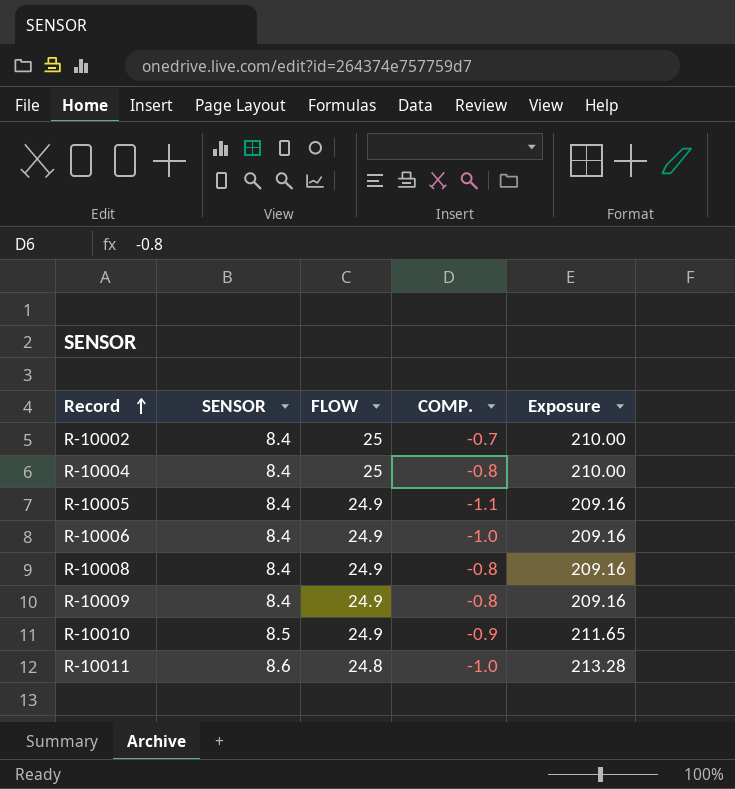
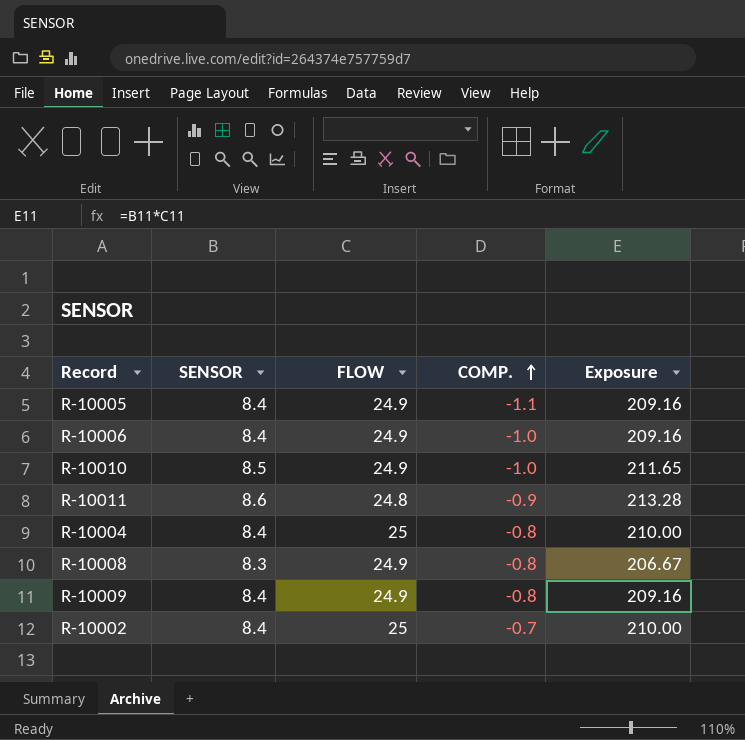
row order: Record ascending -> COMP. ascending
R-10010 | COMP.: -0.9 -> -1.0
R-10011 | COMP.: -1.0 -> -0.9
R-10008 | SENSOR: 8.4 -> 8.3
R-10008 | Exposure: 209.16 -> 206.67

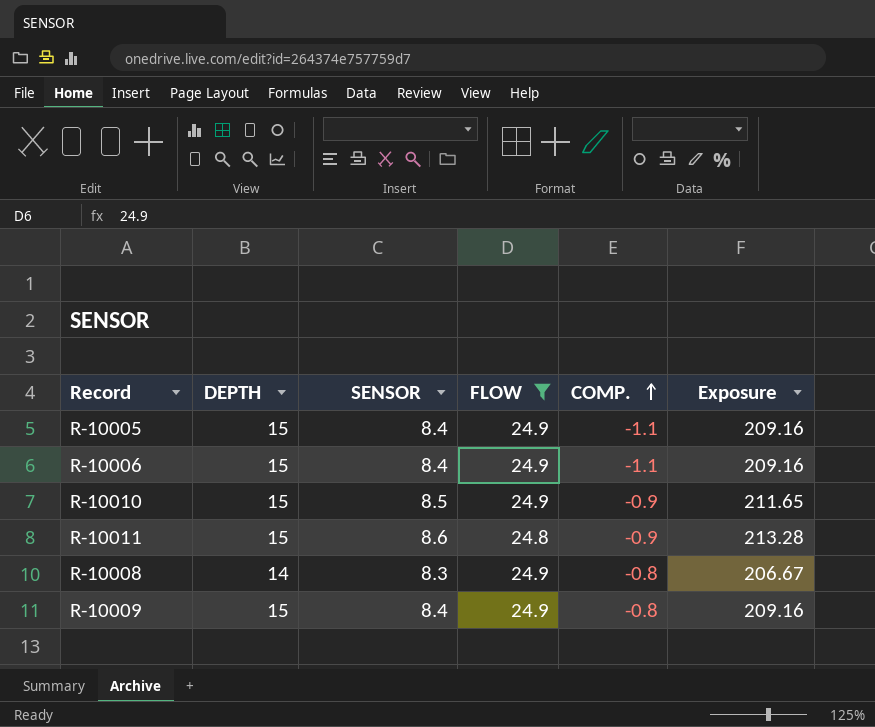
filter: none -> FLOW != 25
column DEPTH | position: none -> 2
R-10006 | COMP.: -1.0 -> -1.1
R-10010 | COMP.: -1.0 -> -0.9

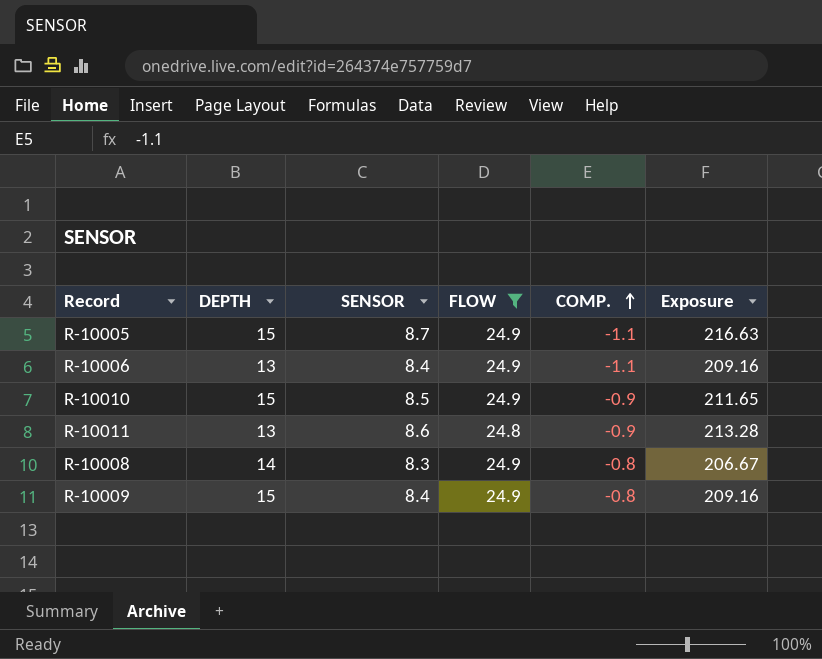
R-10005 | SENSOR: 8.4 -> 8.7
R-10005 | Exposure: 209.16 -> 216.63
R-10006 | DEPTH: 15 -> 13
R-10011 | DEPTH: 15 -> 13

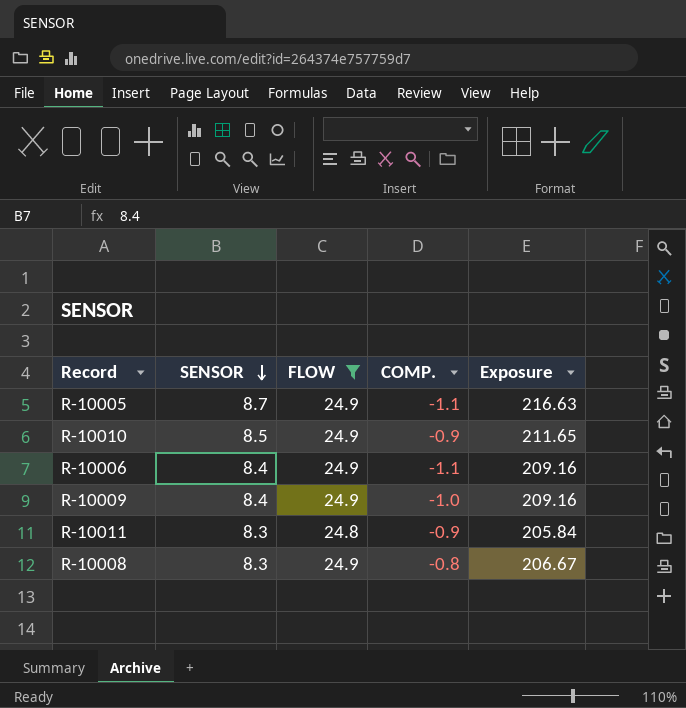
row order: COMP. ascending -> SENSOR descending
column DEPTH | position: 2 -> none
R-10009 | COMP.: -0.8 -> -1.0
R-10011 | SENSOR: 8.6 -> 8.3
R-10011 | Exposure: 213.28 -> 205.84

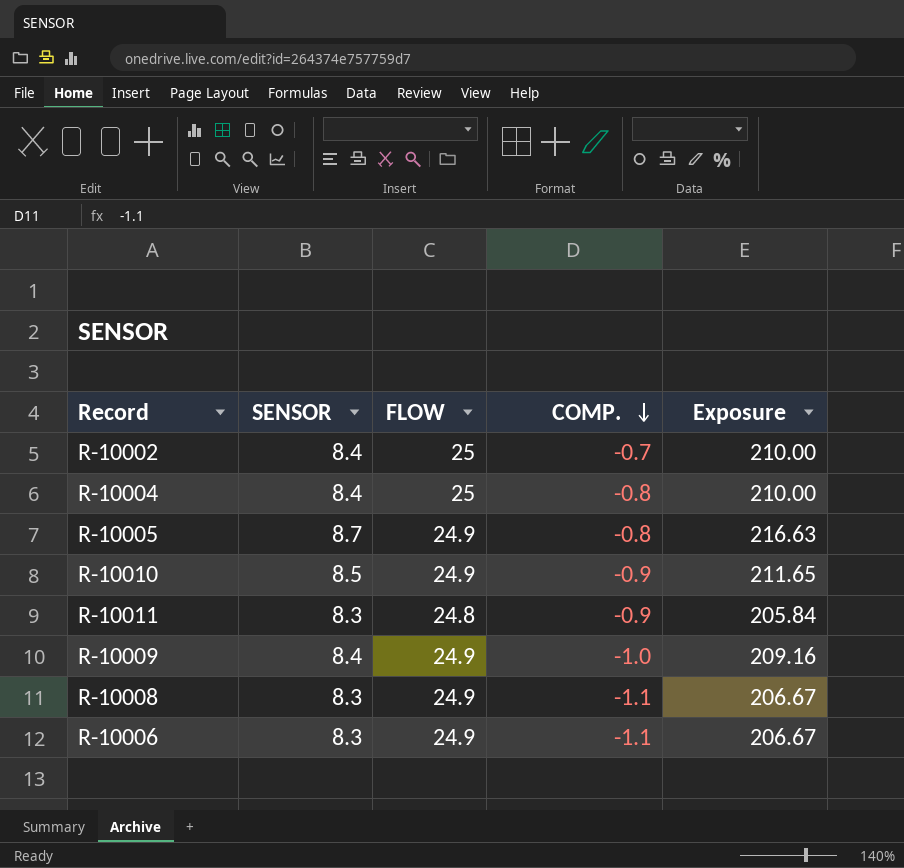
filter: FLOW != 25 -> none
row order: SENSOR descending -> COMP. descending
R-10005 | COMP.: -1.1 -> -0.8
R-10008 | COMP.: -0.8 -> -1.1
R-10006 | SENSOR: 8.4 -> 8.3
R-10006 | Exposure: 209.16 -> 206.67

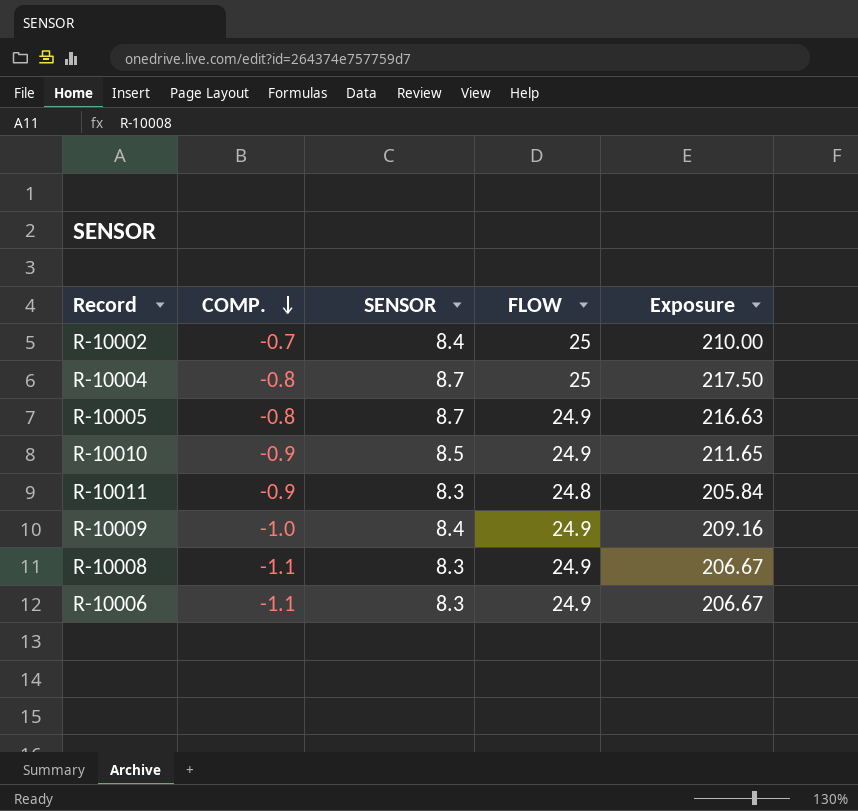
column COMP. | position: 4 -> 2
R-10004 | SENSOR: 8.4 -> 8.7
R-10004 | Exposure: 210.00 -> 217.50

